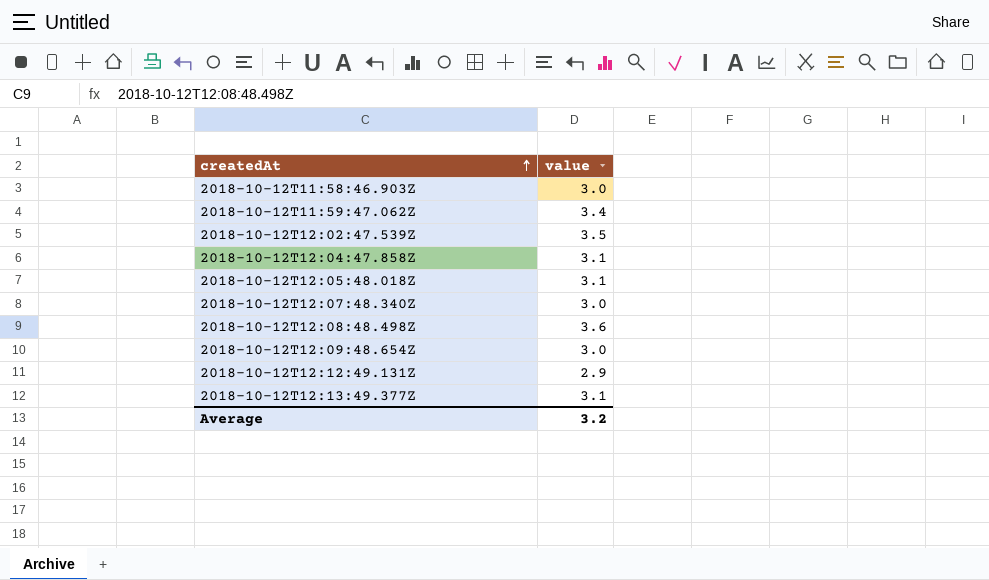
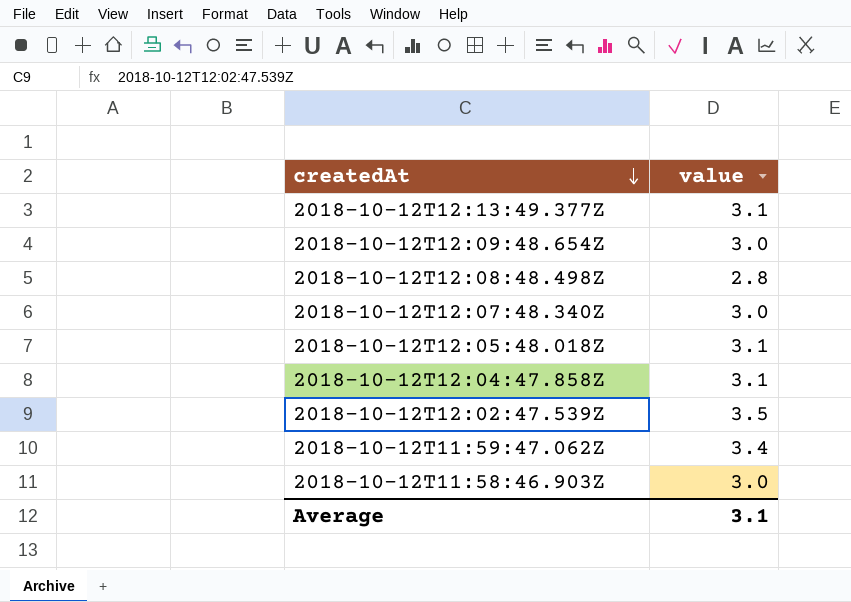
row order: createdAt ascending -> createdAt descending
row 2018-10-12T12:12:49.131Z: 2.9 -> none
2018-10-12T12:08:48.498Z | value: 3.6 -> 2.8
Average | value: 3.2 -> 3.1

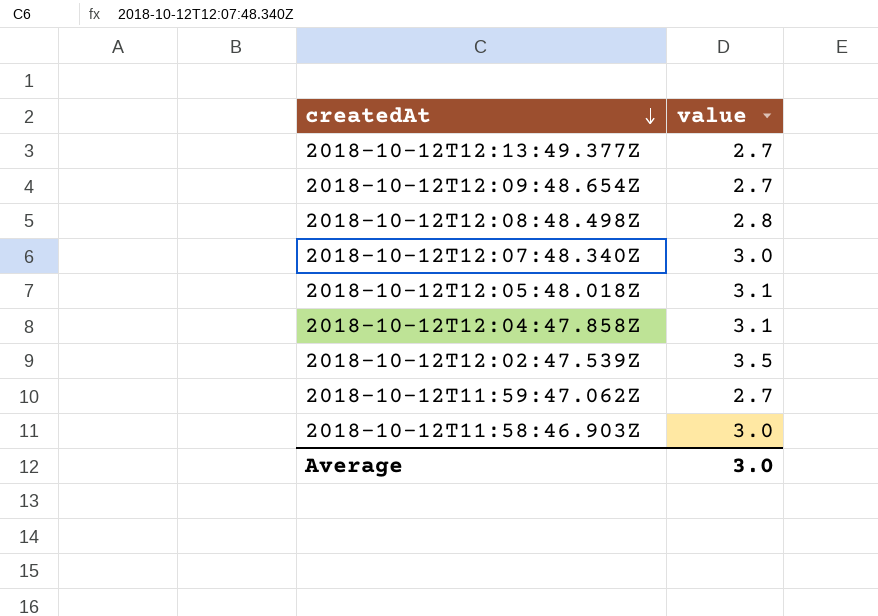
2018-10-12T12:13:49.377Z | value: 3.1 -> 2.7
2018-10-12T12:09:48.654Z | value: 3.0 -> 2.7
2018-10-12T11:59:47.062Z | value: 3.4 -> 2.7
Average | value: 3.1 -> 3.0

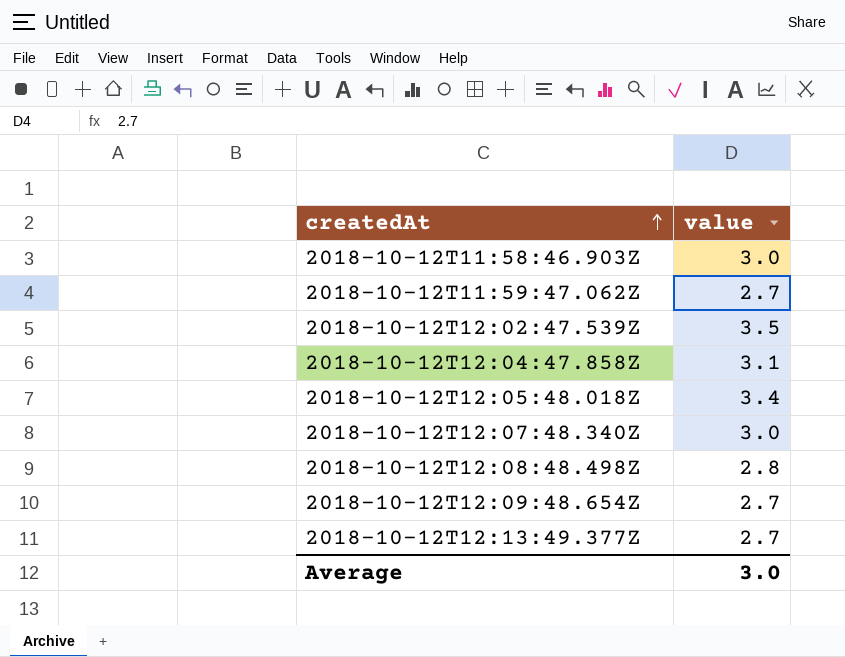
row order: createdAt descending -> createdAt ascending
2018-10-12T12:05:48.018Z | value: 3.1 -> 3.4

